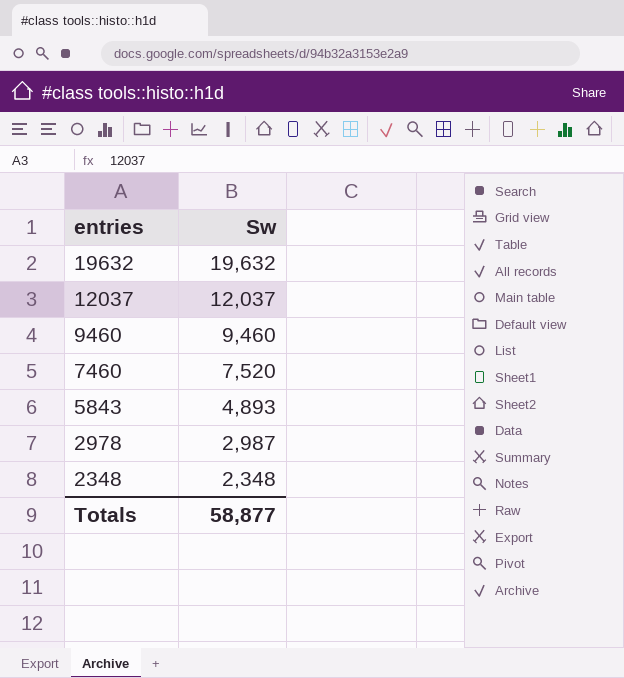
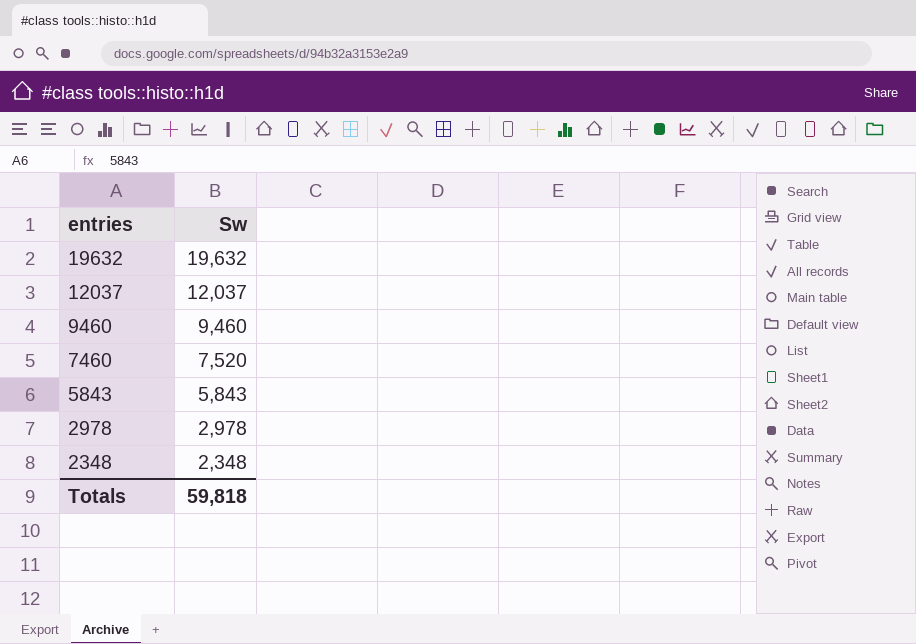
5843 | Sw: 4,893 -> 5,843
2978 | Sw: 2,987 -> 2,978
Totals | Sw: 58,877 -> 59,818

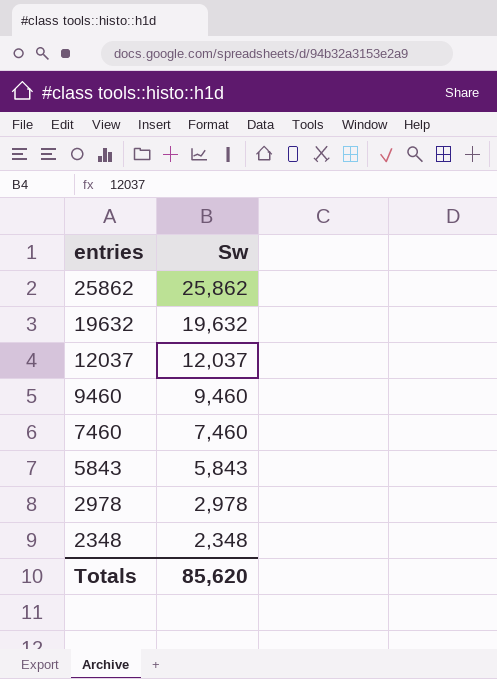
row 25862: none -> 25,862
7460 | Sw: 7,520 -> 7,460
Totals | Sw: 59,818 -> 85,620

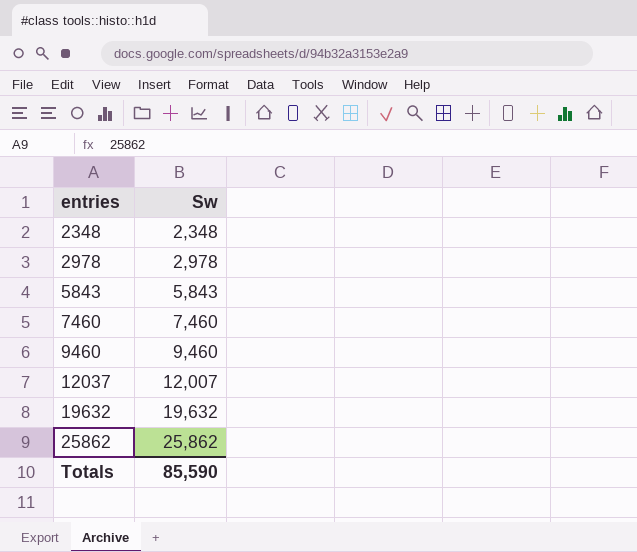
row order: entries descending -> entries ascending
12037 | Sw: 12,037 -> 12,007
Totals | Sw: 85,620 -> 85,590

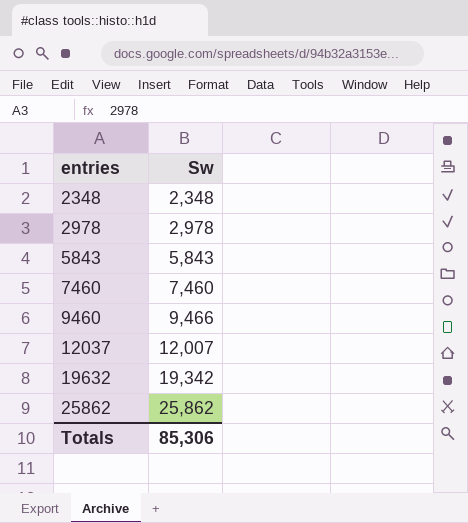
9460 | Sw: 9,460 -> 9,466
19632 | Sw: 19,632 -> 19,342
Totals | Sw: 85,590 -> 85,306

